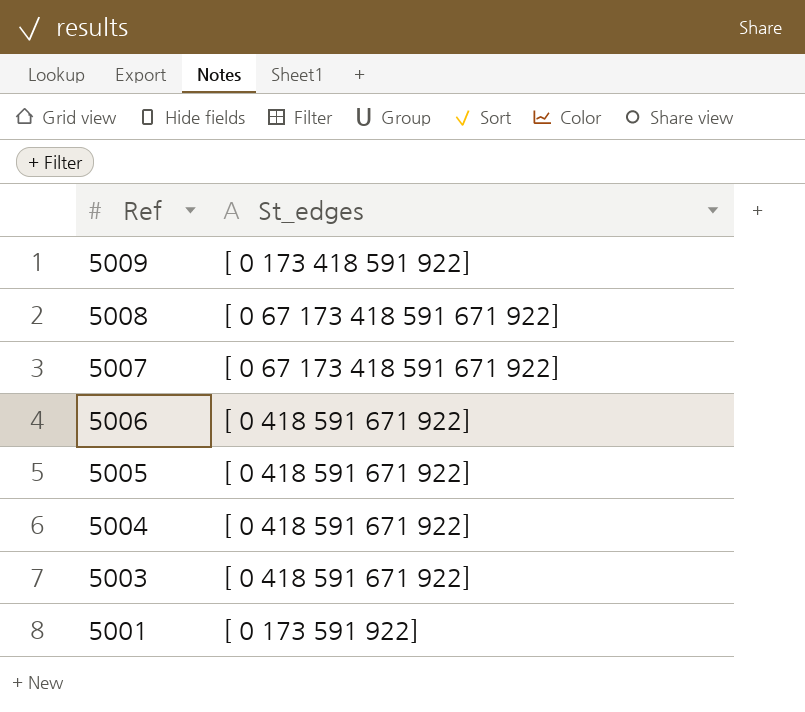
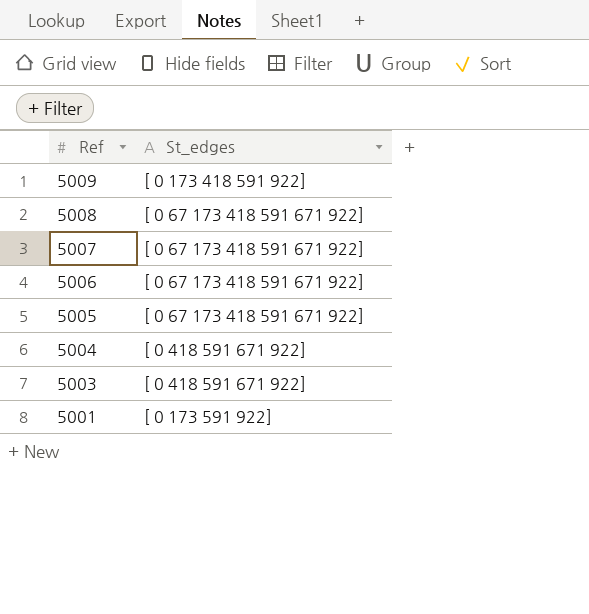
5006 | St_edges: [ 0 418 591 671 922] -> [ 0 67 173 418 591 671 922]
5005 | St_edges: [ 0 418 591 671 922] -> [ 0 67 173 418 591 671 922]

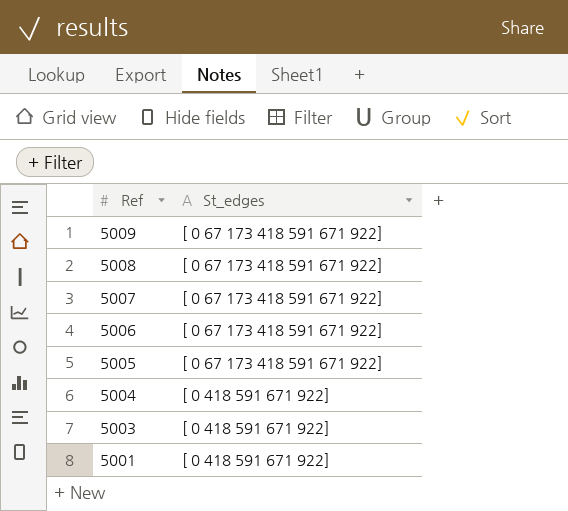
5009 | St_edges: [ 0 173 418 591 922] -> [ 0 67 173 418 591 671 922]
5001 | St_edges: [ 0 173 591 922] -> [ 0 418 591 671 922]

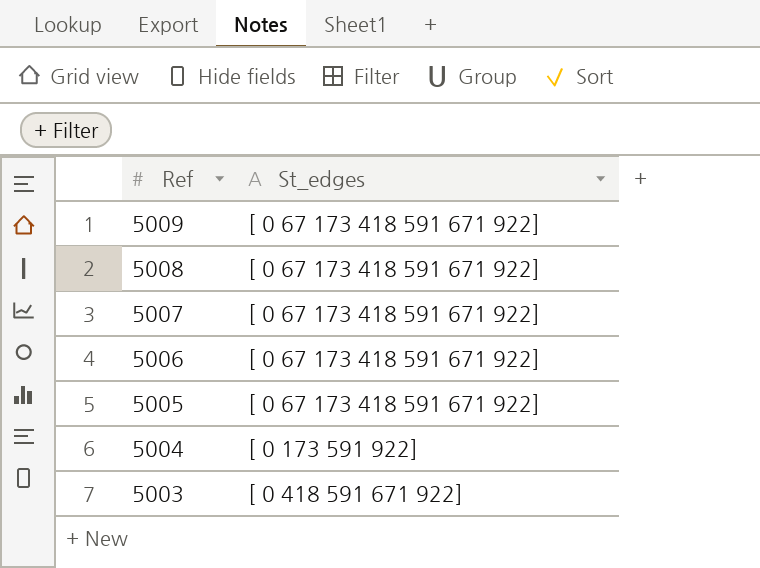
row 5001: [ 0 418 591 671 922] -> none
5004 | St_edges: [ 0 418 591 671 922] -> [ 0 173 591 922]

